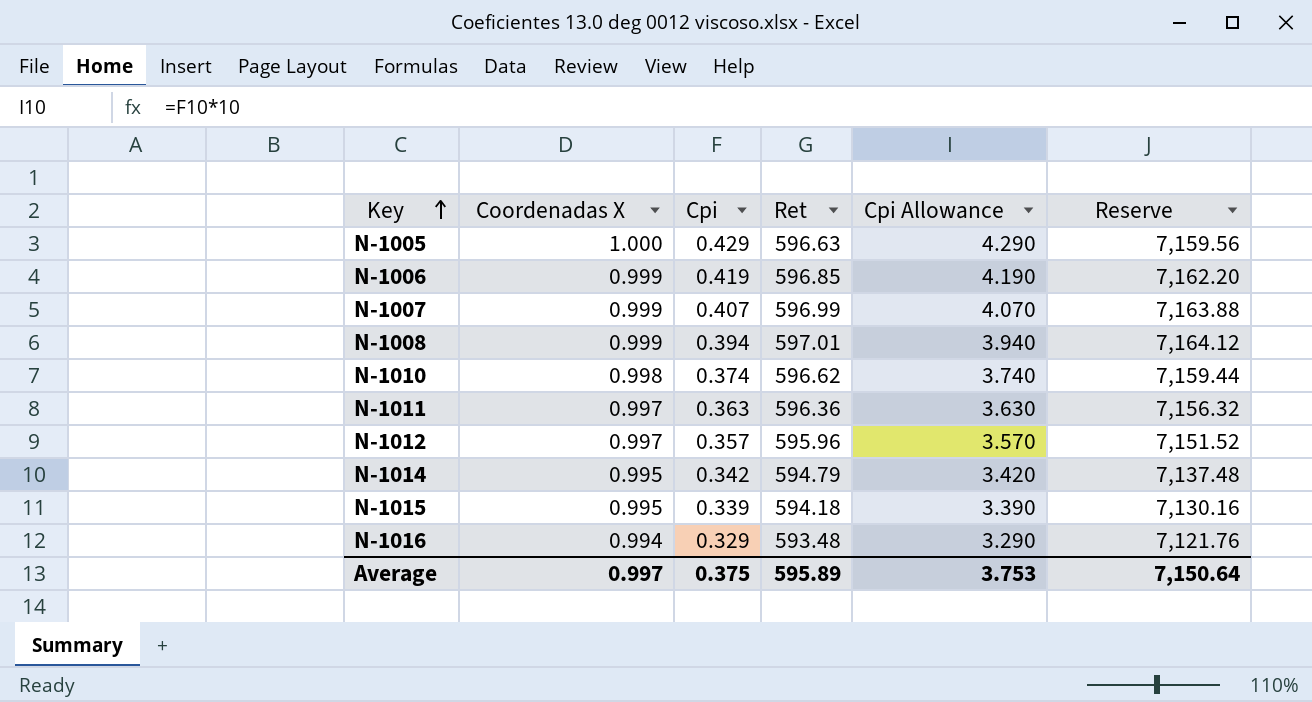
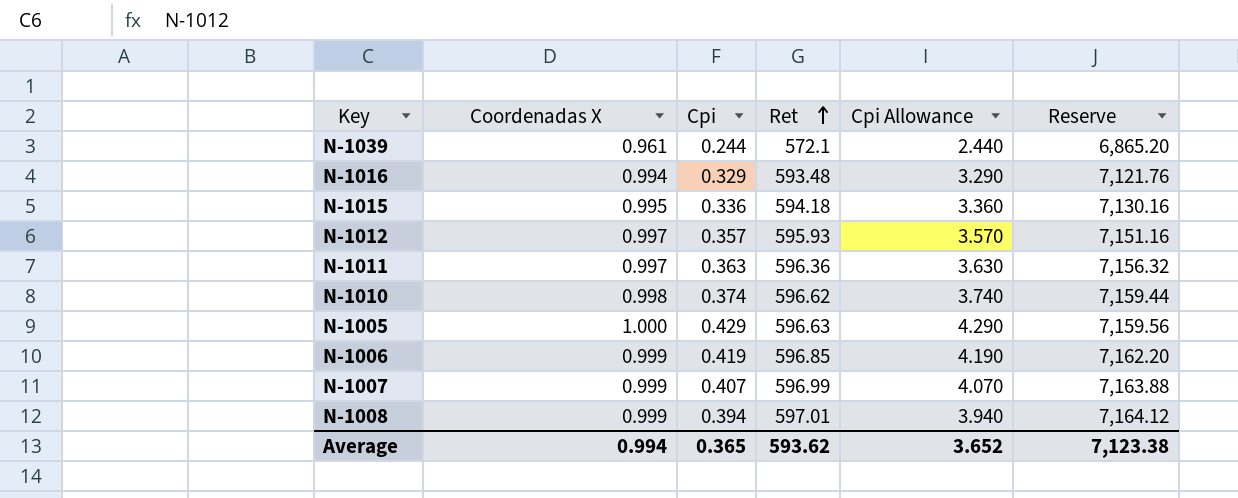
row order: Key ascending -> Ret ascending
row N-1014: 0.995 | 0.342 | 594.79 | 3.420 | 7,137.48 -> none
row N-1039: none -> 0.961 | 0.244 | 572.1 | 2.440 | 6,865.20
N-1015 | Cpi: 0.339 -> 0.336
N-1015 | Cpi Allowance: 3.390 -> 3.360
N-1012 | Ret: 595.96 -> 595.93
N-1012 | Reserve: 7,151.52 -> 7,151.16
Average | Coordenadas X: 0.997 -> 0.994
Average | Cpi: 0.375 -> 0.365
Average | Ret: 595.89 -> 593.62
Average | Cpi Allowance: 3.753 -> 3.652
Average | Reserve: 7,150.64 -> 7,123.38

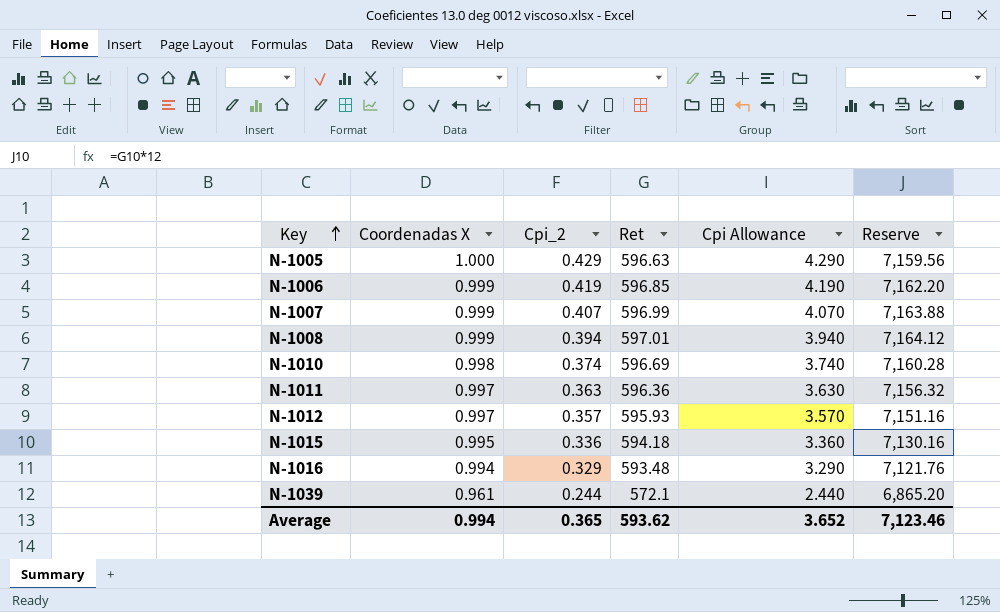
row order: Ret ascending -> Key ascending
column name: Cpi -> Cpi_2
N-1010 | Ret: 596.62 -> 596.69
N-1010 | Reserve: 7,159.44 -> 7,160.28
Average | Reserve: 7,123.38 -> 7,123.46

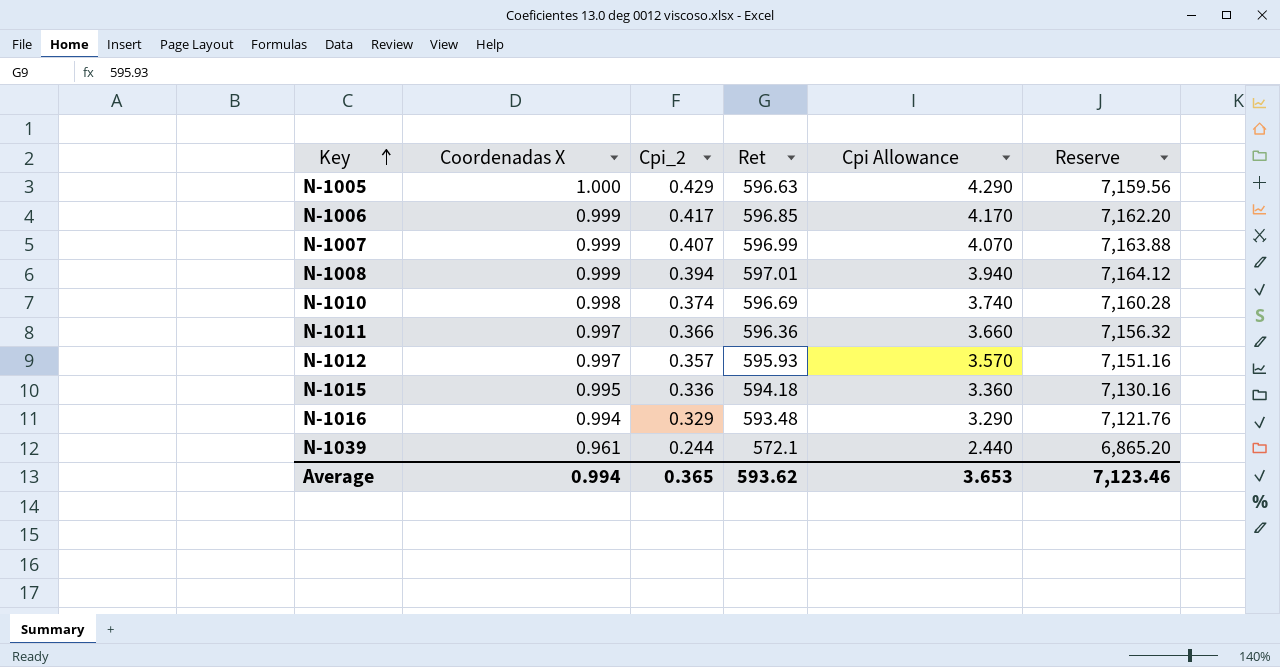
N-1006 | Cpi_2: 0.419 -> 0.417
N-1006 | Cpi Allowance: 4.190 -> 4.170
N-1011 | Cpi_2: 0.363 -> 0.366
N-1011 | Cpi Allowance: 3.630 -> 3.660
Average | Cpi Allowance: 3.652 -> 3.653

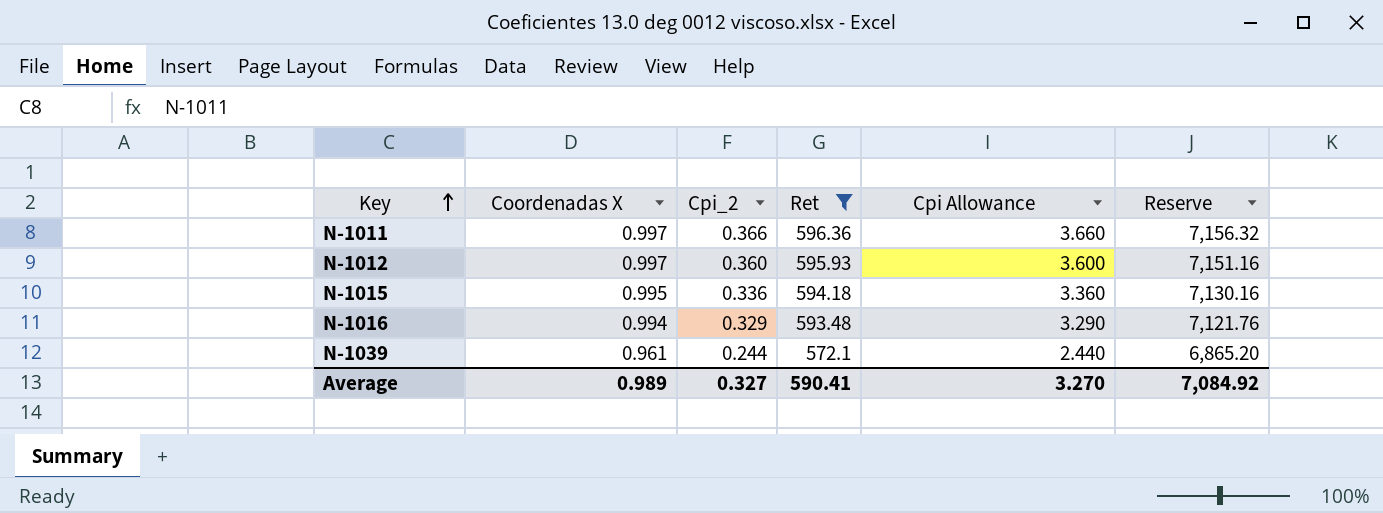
filter: none -> Ret <= 596.36
N-1012 | Cpi_2: 0.357 -> 0.360
N-1012 | Cpi Allowance: 3.570 -> 3.600
Average | Coordenadas X: 0.994 -> 0.989
Average | Cpi_2: 0.365 -> 0.327
Average | Ret: 593.62 -> 590.41
Average | Cpi Allowance: 3.653 -> 3.270
Average | Reserve: 7,123.46 -> 7,084.92

